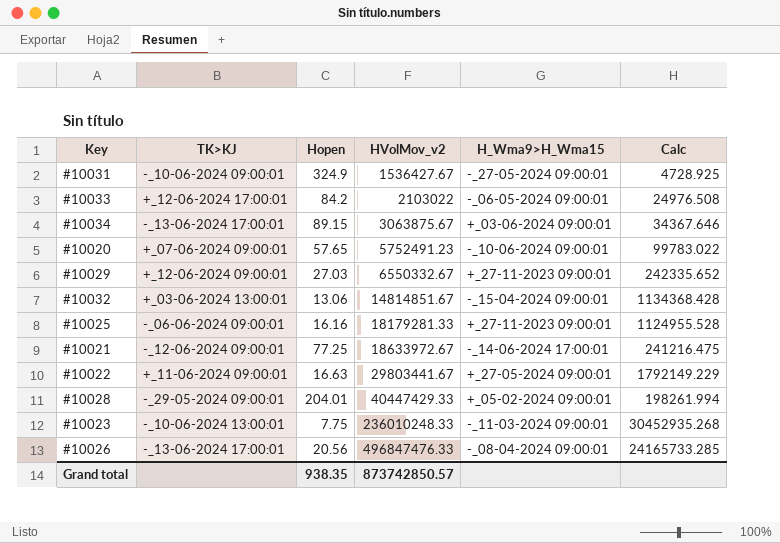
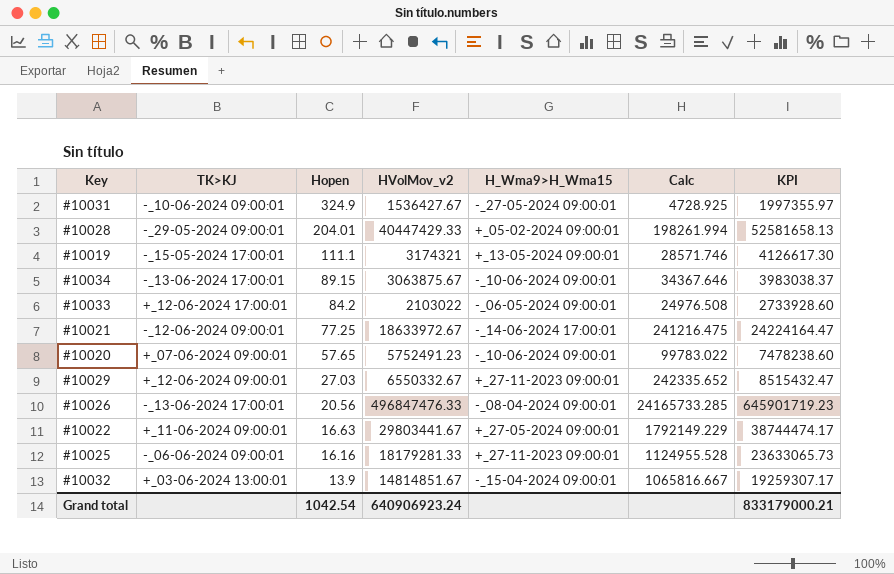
row order: HVolMov_v2 ascending -> Hopen descending
column KPI | formula: none -> [HVolMov_v2] * 1.3
row #10023: -_10-06-2024 13:00:01 | 7.75 | 236010248.33 | -_11-03-2024 09:00:01 | 30452935.268 -> none
row #10019: none -> -_15-05-2024 17:00:01 | 111.1 | 3174321 | +_13-05-2024 09:00:01 | 28571.746 | 4126617.30
#10034 | H_Wma9>H_Wma15: +_03-06-2024 09:00:01 -> -_10-06-2024 09:00:01
#10032 | Hopen: 13.06 -> 13.9
#10032 | Calc: 1134368.428 -> 1065816.667
Grand total | Hopen: 938.35 -> 1042.54
Grand total | HVolMov_v2: 873742850.57 -> 640906923.24

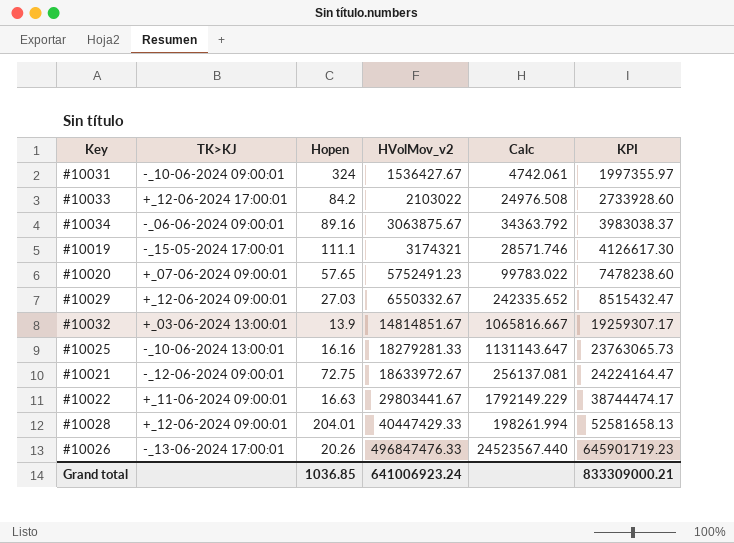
row order: Hopen descending -> HVolMov_v2 ascending
column H_Wma9>H_Wma15 | position: 5 -> none
#10031 | Hopen: 324.9 -> 324
#10031 | Calc: 4728.925 -> 4742.061
#10034 | TK>KJ: -_13-06-2024 17:00:01 -> -_06-06-2024 09:00:01
#10034 | Hopen: 89.15 -> 89.16
#10034 | Calc: 34367.646 -> 34363.792
#10025 | TK>KJ: -_06-06-2024 09:00:01 -> -_10-06-2024 13:00:01
#10025 | HVolMov_v2: 18179281.33 -> 18279281.33
#10025 | Calc: 1124955.528 -> 1131143.647
#10025 | KPI: 23633065.73 -> 23763065.73
#10021 | Hopen: 77.25 -> 72.75
#10021 | Calc: 241216.475 -> 256137.081
#10028 | TK>KJ: -_29-05-2024 09:00:01 -> +_12-06-2024 09:00:01
#10026 | Hopen: 20.56 -> 20.26
#10026 | Calc: 24165733.285 -> 24523567.440
Grand total | Hopen: 1042.54 -> 1036.85
Grand total | HVolMov_v2: 640906923.24 -> 641006923.24
Grand total | KPI: 833179000.21 -> 833309000.21

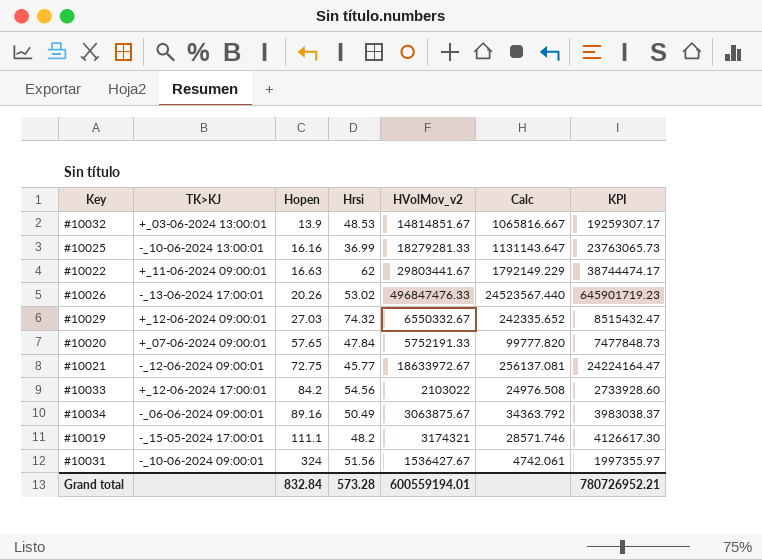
row order: HVolMov_v2 ascending -> Hopen ascending
column Hrsi | position: none -> 4
row #10028: +_12-06-2024 09:00:01 | 204.01 | 40447429.33 | 198261.994 | 52581658.13 -> none
#10020 | HVolMov_v2: 5752491.23 -> 5752191.33
#10020 | Calc: 99783.022 -> 99777.820
#10020 | KPI: 7478238.60 -> 7477848.73
Grand total | Hopen: 1036.85 -> 832.84
Grand total | HVolMov_v2: 641006923.24 -> 600559194.01
Grand total | KPI: 833309000.21 -> 780726952.21

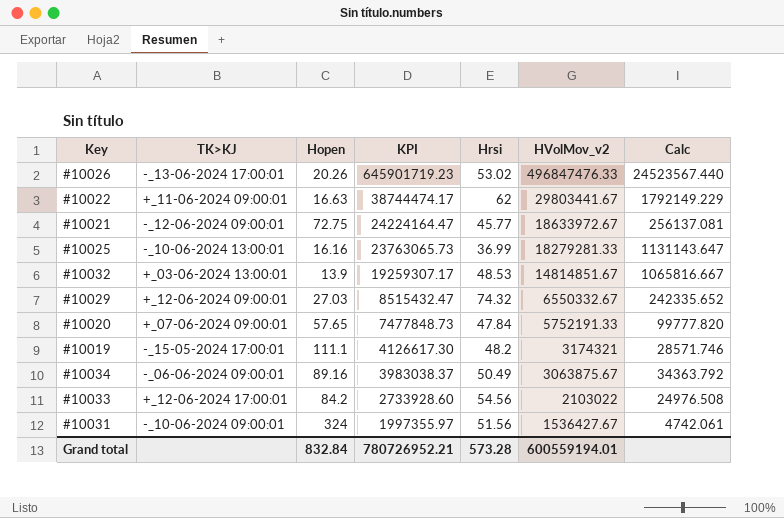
row order: Hopen ascending -> KPI descending
column KPI | position: 7 -> 4

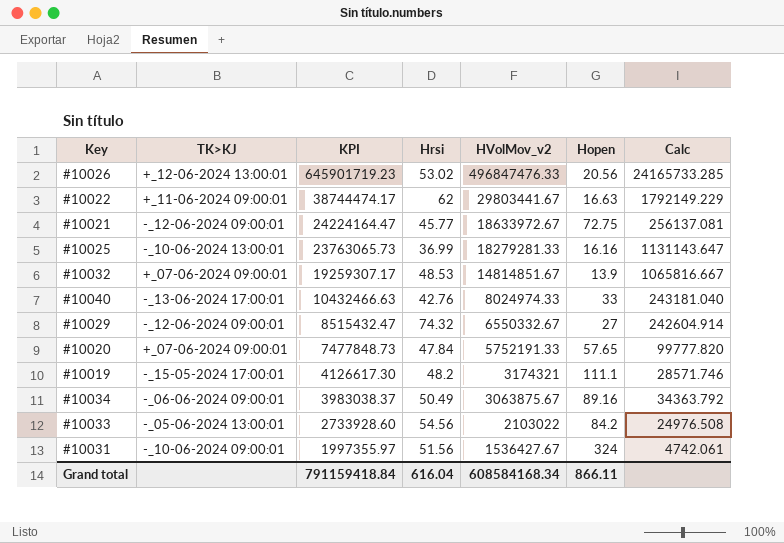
column Hopen | position: 3 -> 6
#10026 | TK>KJ: -_13-06-2024 17:00:01 -> +_12-06-2024 13:00:01
#10026 | Hopen: 20.26 -> 20.56
#10026 | Calc: 24523567.440 -> 24165733.285
#10032 | TK>KJ: +_03-06-2024 13:00:01 -> +_07-06-2024 09:00:01
row #10040: none -> -_13-06-2024 17:00:01 | 10432466.63 | 42.76 | 8024974.33 | 33 | 243181.040
#10029 | TK>KJ: +_12-06-2024 09:00:01 -> -_12-06-2024 09:00:01
#10029 | Hopen: 27.03 -> 27
#10029 | Calc: 242335.652 -> 242604.914
#10033 | TK>KJ: +_12-06-2024 17:00:01 -> -_05-06-2024 13:00:01
Grand total | KPI: 780726952.21 -> 791159418.84
Grand total | Hrsi: 573.28 -> 616.04
Grand total | HVolMov_v2: 600559194.01 -> 608584168.34
Grand total | Hopen: 832.84 -> 866.11

